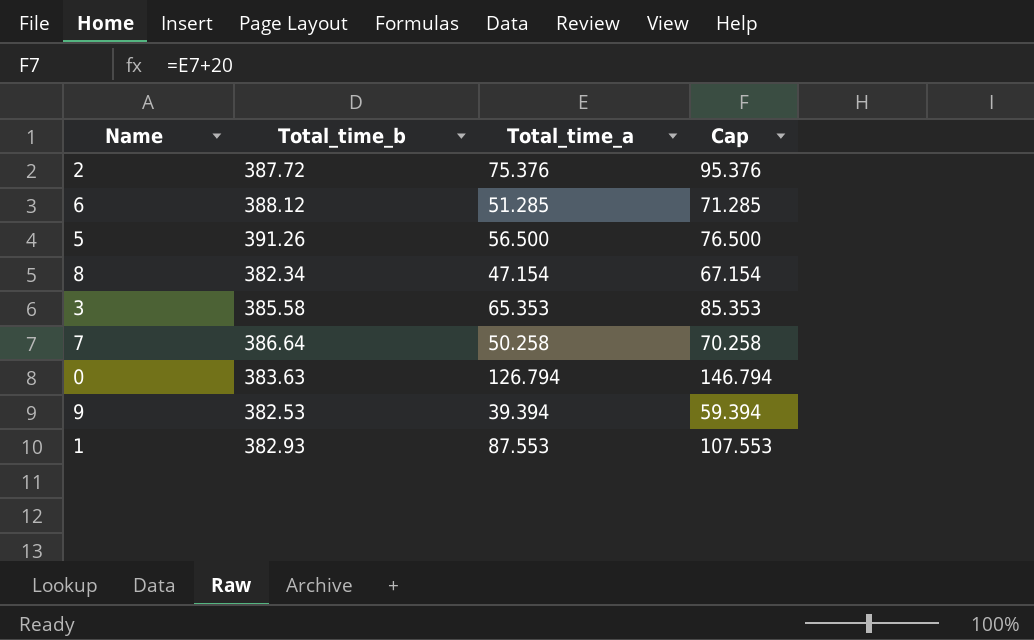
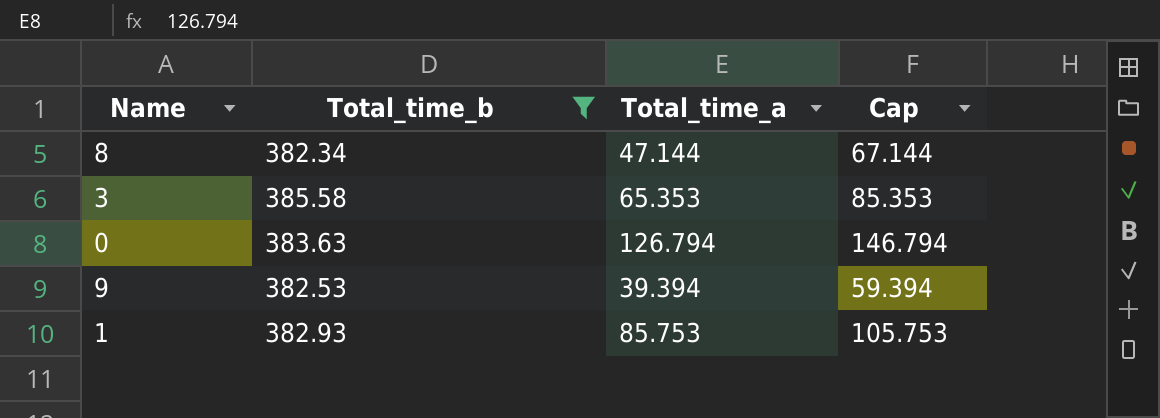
filter: none -> Total_time_b <= 385.58
8 | Total_time_a: 47.154 -> 47.144
8 | Cap: 67.154 -> 67.144
1 | Total_time_a: 87.553 -> 85.753
1 | Cap: 107.553 -> 105.753

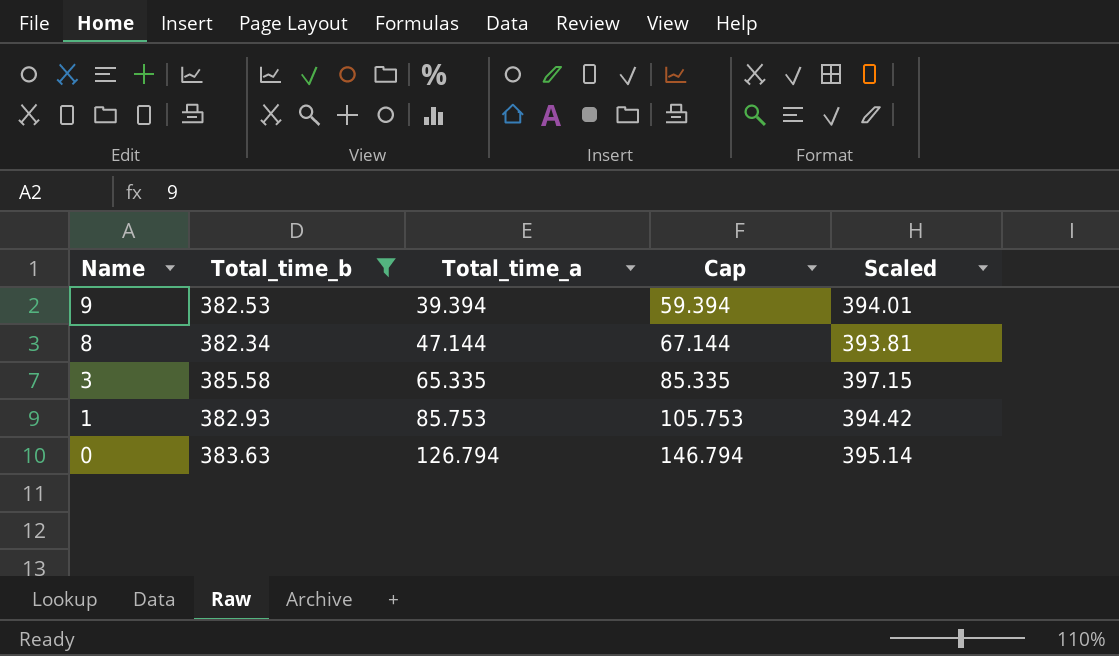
row order: none -> Name descending
column Scaled | formula: none -> [Total_time_b] * 1.03
3 | Total_time_a: 65.353 -> 65.335
3 | Cap: 85.353 -> 85.335

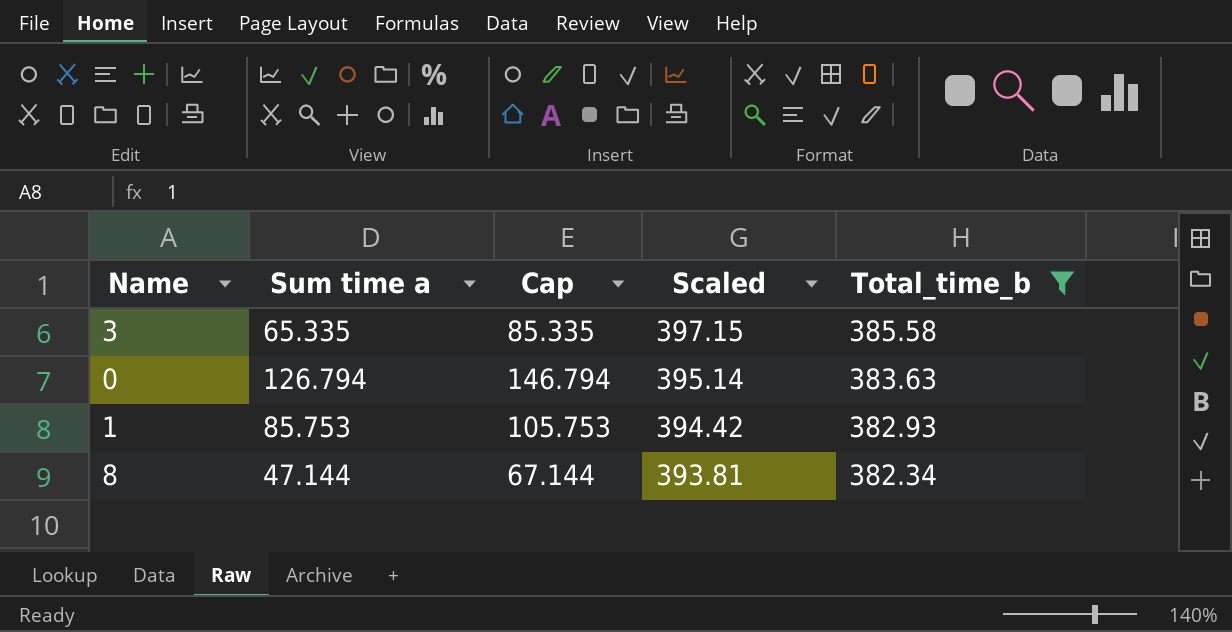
row order: Name descending -> Scaled descending
column name: Total_time_a -> Sum time a
column Total_time_b | position: 2 -> 5
row 9: 382.53 | 39.394 | 59.394 | 394.01 -> none

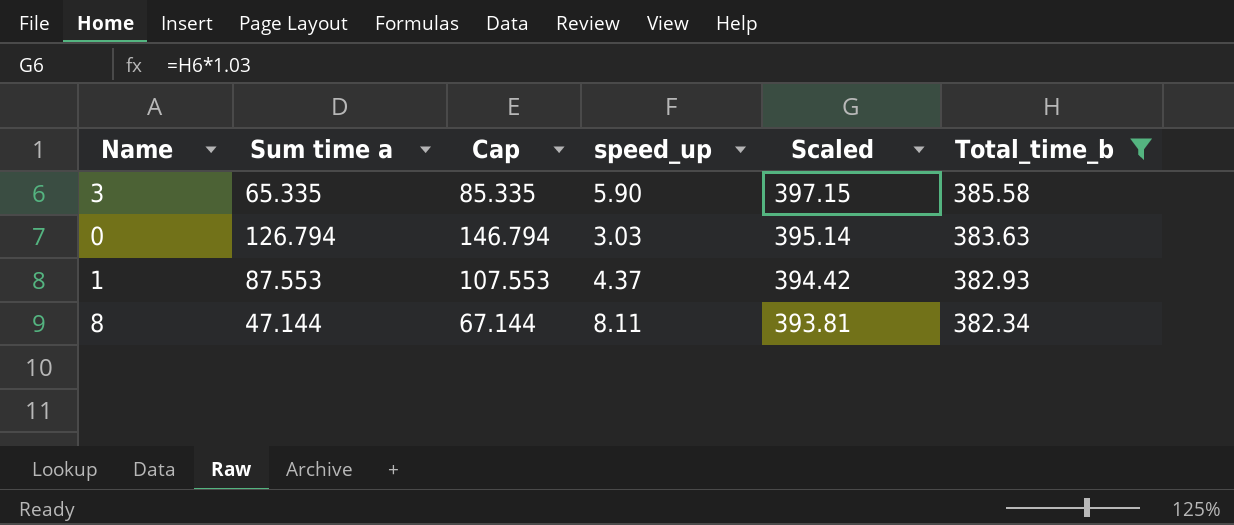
column speed_up | formula: none -> [Total_time_b] / [Sum time a]
1 | Sum time a: 85.753 -> 87.553
1 | Cap: 105.753 -> 107.553

